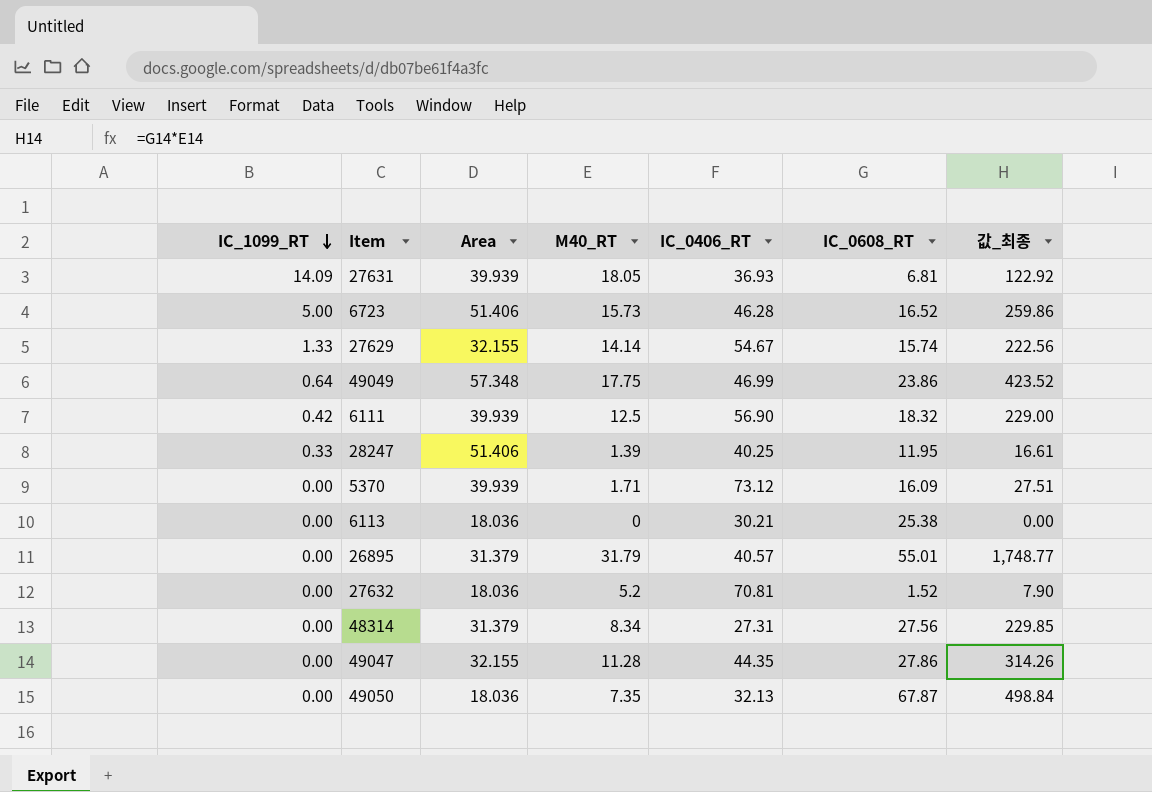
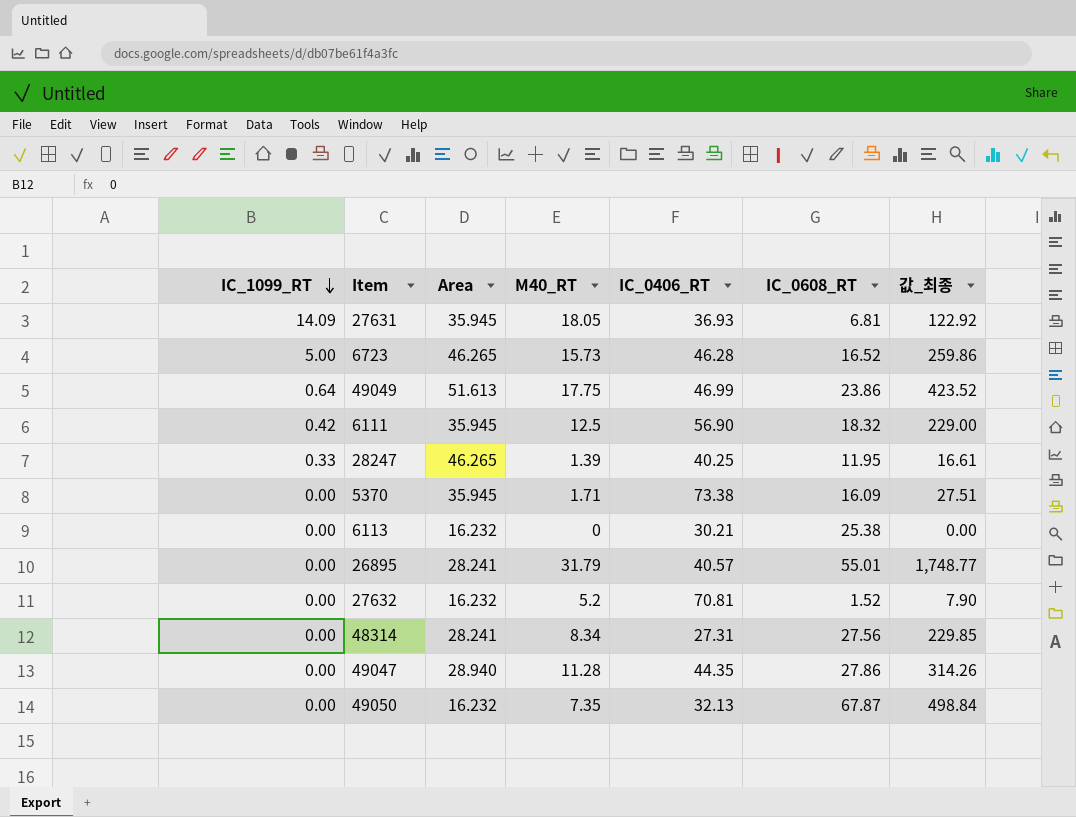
row 27629: 1.33 | 32.155 | 14.14 | 54.67 | 15.74 | 222.56 -> none
27631 | Area: 39.939 -> 35.945
6723 | Area: 51.406 -> 46.265
49049 | Area: 57.348 -> 51.613
6111 | Area: 39.939 -> 35.945
28247 | Area: 51.406 -> 46.265
5370 | Area: 39.939 -> 35.945
5370 | IC_0406_RT: 73.12 -> 73.38
6113 | Area: 18.036 -> 16.232
26895 | Area: 31.379 -> 28.241
27632 | Area: 18.036 -> 16.232
48314 | Area: 31.379 -> 28.241
49047 | Area: 32.155 -> 28.940
49050 | Area: 18.036 -> 16.232

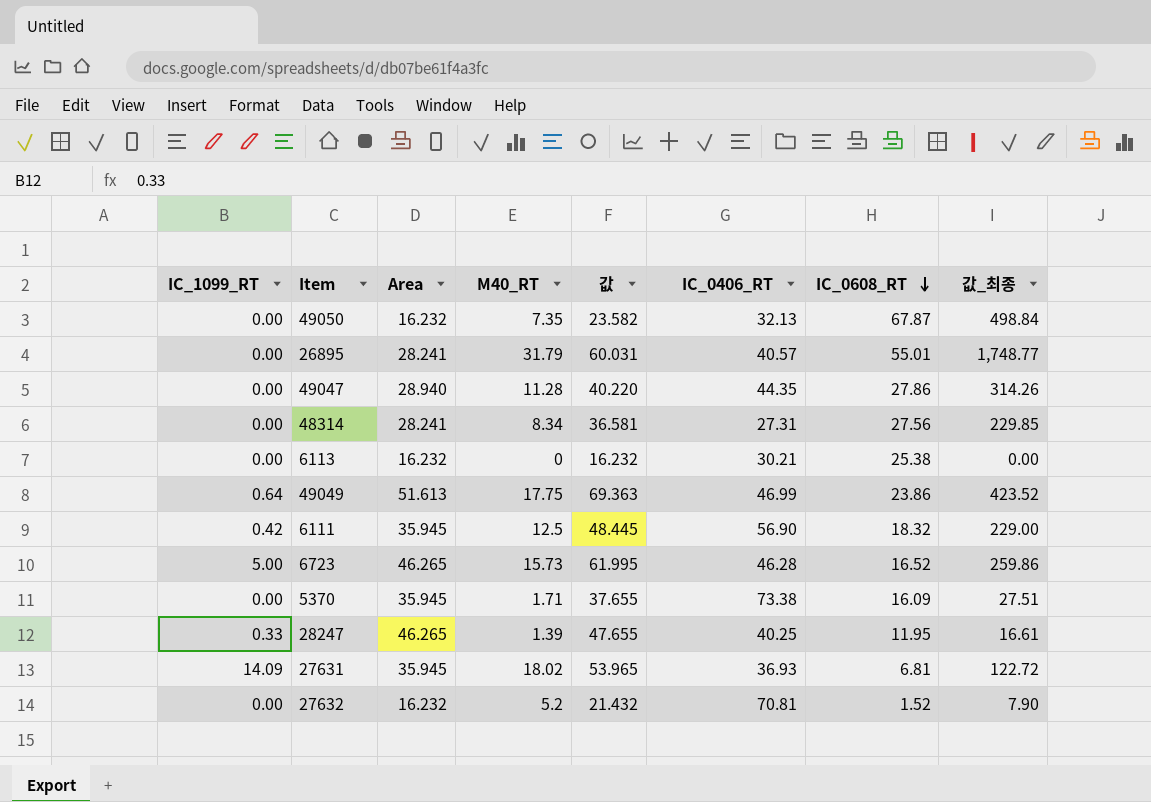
row order: IC_1099_RT descending -> IC_0608_RT descending
column 값 | formula: none -> [Area] + [M40_RT]
27631 | M40_RT: 18.05 -> 18.02
27631 | 값_최종: 122.92 -> 122.72

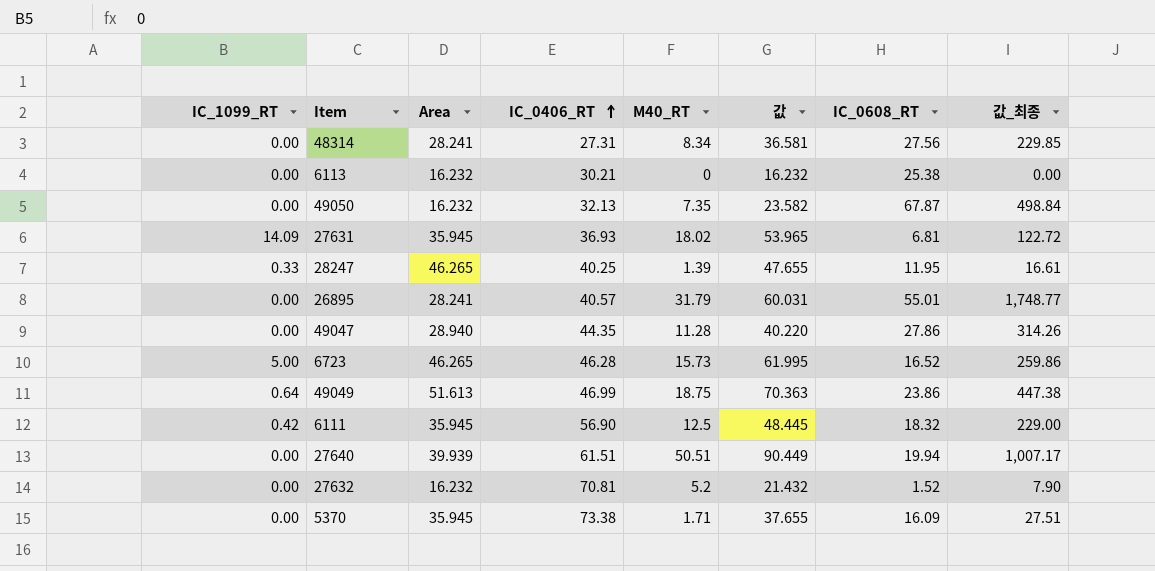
row order: IC_0608_RT descending -> IC_0406_RT ascending
column IC_0406_RT | position: 6 -> 4
49049 | M40_RT: 17.75 -> 18.75
49049 | 값: 69.363 -> 70.363
49049 | 값_최종: 423.52 -> 447.38
row 27640: none -> 0.00 | 39.939 | 61.51 | 50.51 | 90.449 | 19.94 | 1,007.17

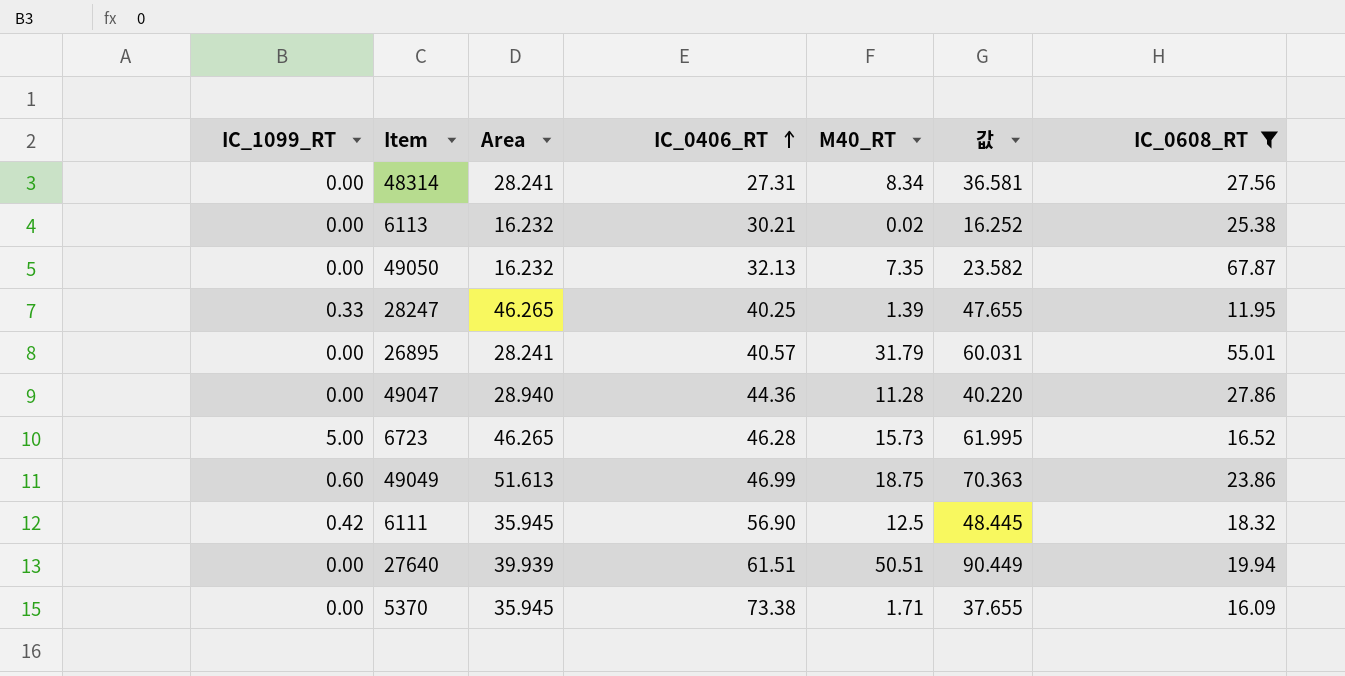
filter: none -> IC_0608_RT >= 11.95
column 값_최종 | formula: [M40_RT] * [IC_0608_RT] -> none
6113 | M40_RT: 0 -> 0.02
6113 | 값: 16.232 -> 16.252
49047 | IC_0406_RT: 44.35 -> 44.36
49049 | IC_1099_RT: 0.64 -> 0.60

